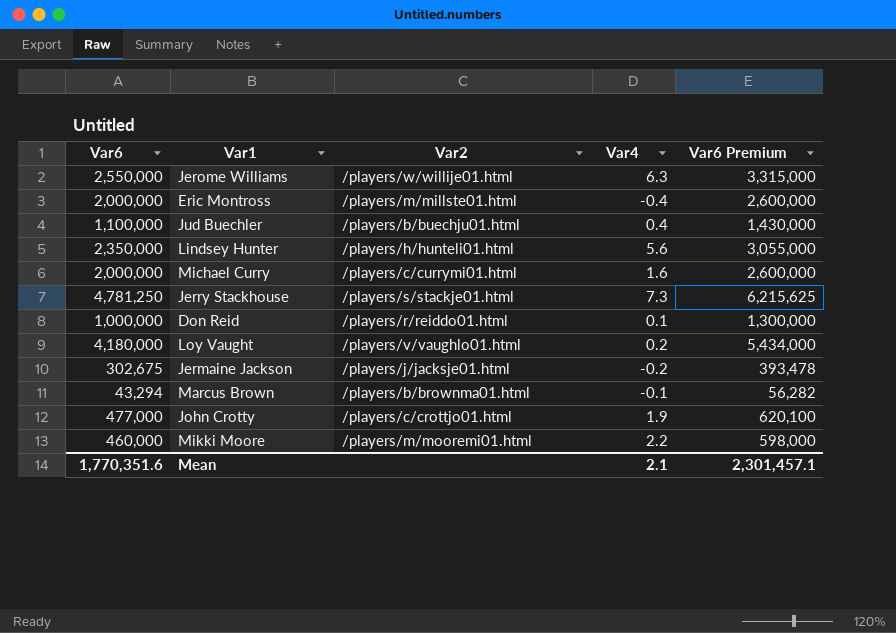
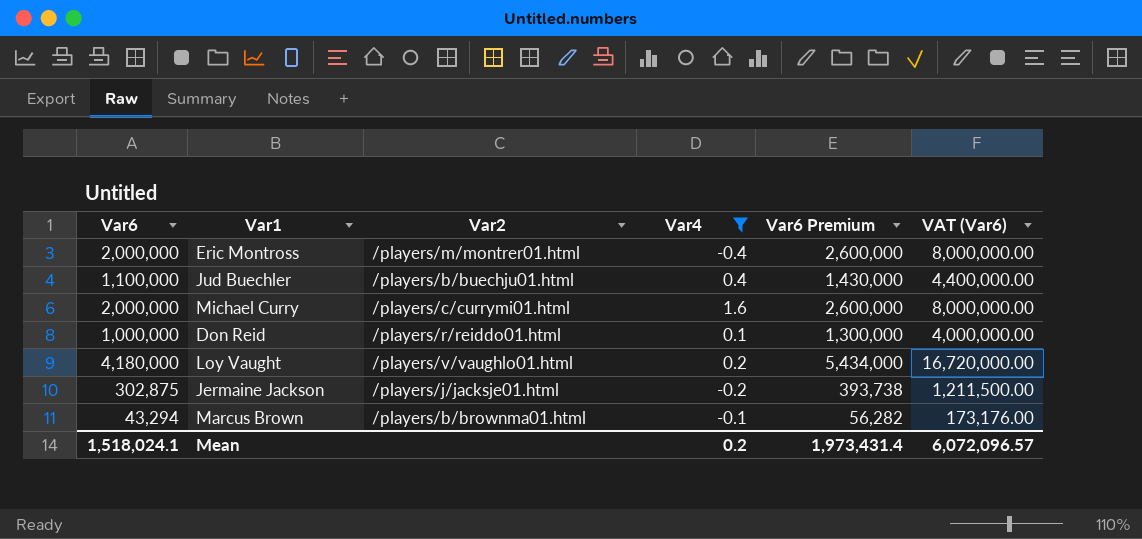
filter: none -> Var4 <= 1.6
column VAT (Var6) | formula: none -> [Var6] * 4
Eric Montross | Var2: /players/m/millste01.html -> /players/m/montrer01.html
Jermaine Jackson | Var6: 302,675 -> 302,875
Jermaine Jackson | Var6 Premium: 393,478 -> 393,738
Mean | Var6: 1,770,351.6 -> 1,518,024.1
Mean | Var4: 2.1 -> 0.2
Mean | Var6 Premium: 2,301,457.1 -> 1,973,431.4

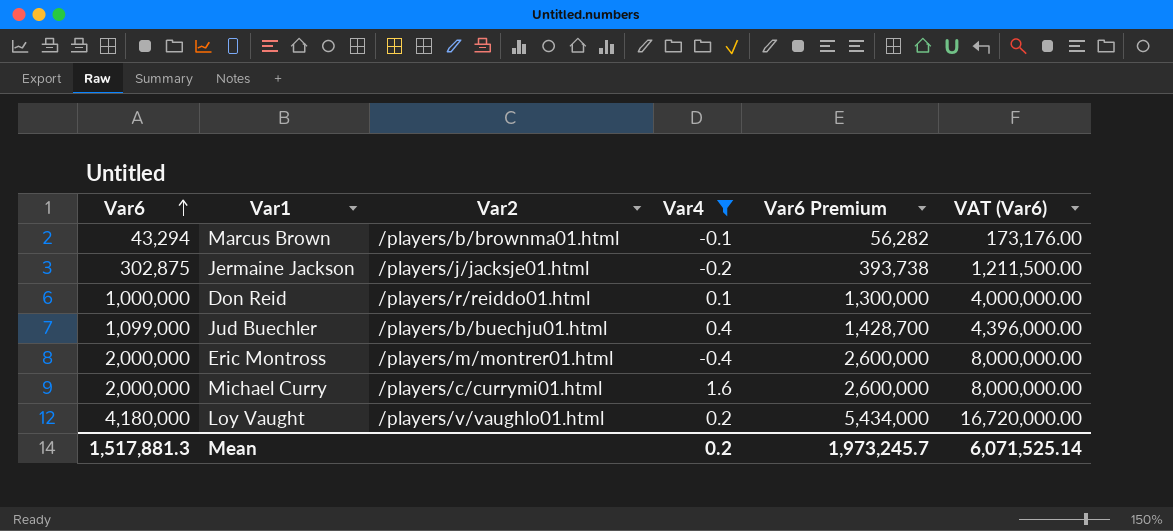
row order: none -> Var6 ascending
Jud Buechler | Var6: 1,100,000 -> 1,099,000
Jud Buechler | Var6 Premium: 1,430,000 -> 1,428,700
Jud Buechler | VAT (Var6): 4,400,000.00 -> 4,396,000.00
Mean | Var6: 1,518,024.1 -> 1,517,881.3
Mean | Var6 Premium: 1,973,431.4 -> 1,973,245.7
Mean | VAT (Var6): 6,072,096.57 -> 6,071,525.14

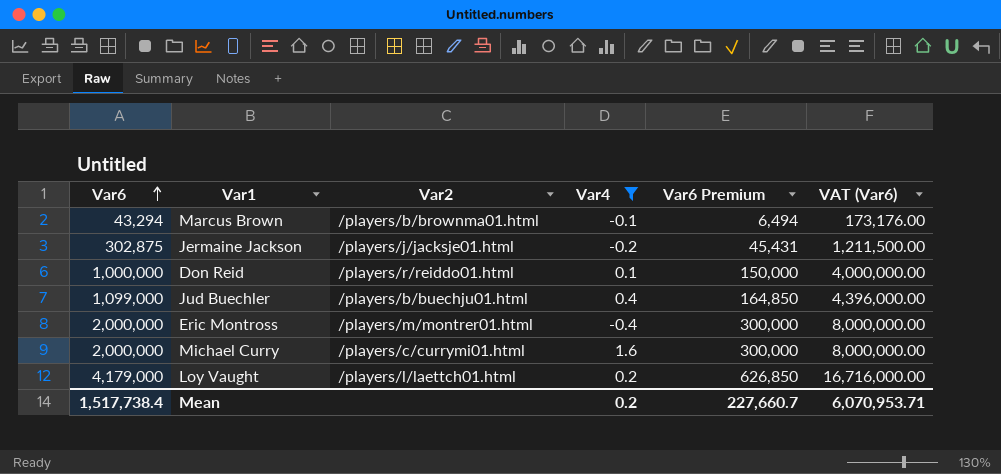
column Var6 Premium | formula: [Var6] * 1.3 -> [Var6] * 0.15
Loy Vaught | Var6: 4,180,000 -> 4,179,000
Loy Vaught | Var2: /players/v/vaughlo01.html -> /players/l/laettch01.html
Loy Vaught | VAT (Var6): 16,720,000.00 -> 16,716,000.00
Mean | Var6: 1,517,881.3 -> 1,517,738.4
Mean | Var6 Premium: 1,973,245.7 -> 227,660.7
Mean | VAT (Var6): 6,071,525.14 -> 6,070,953.71

